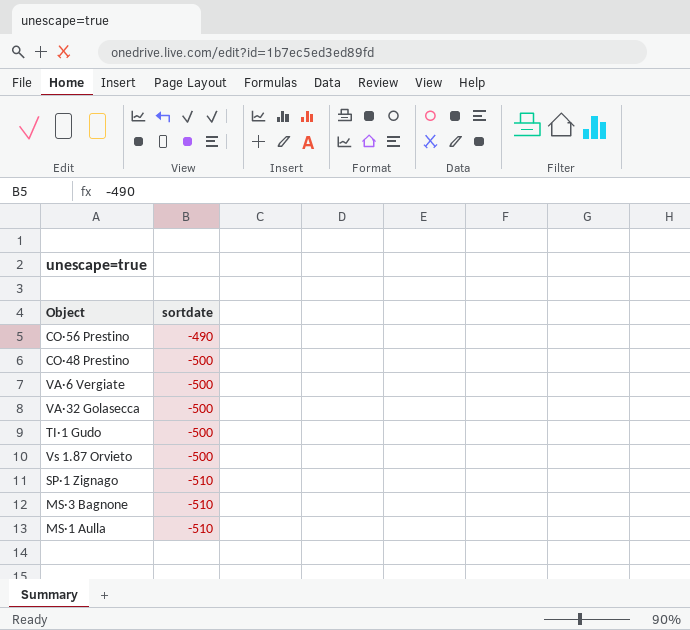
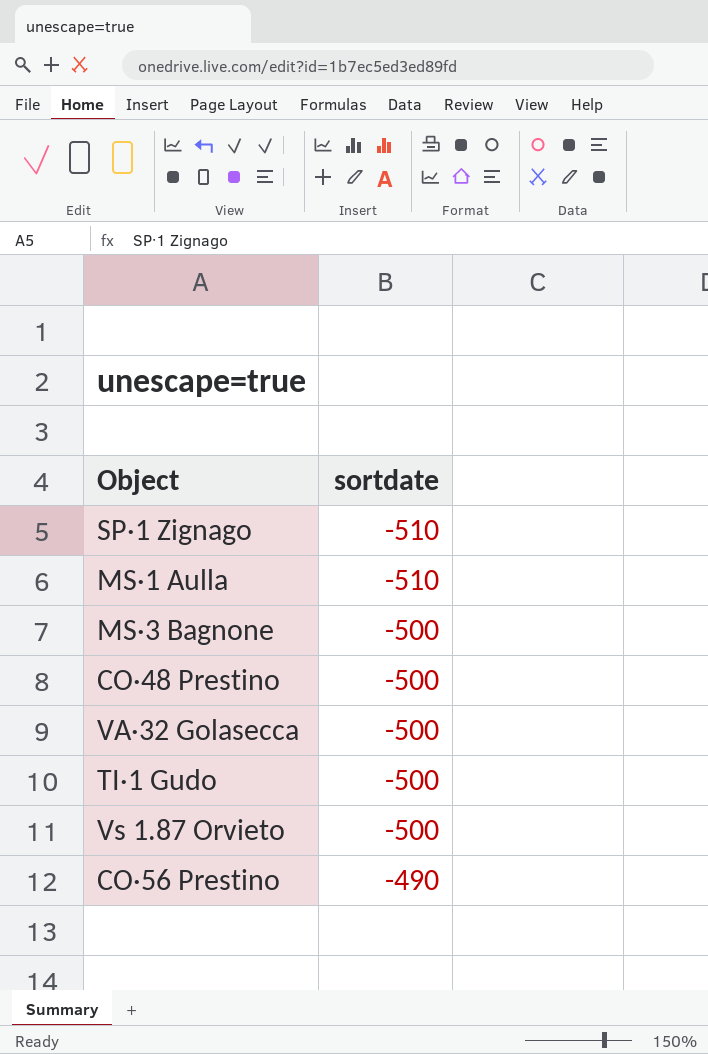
row order: sortdate descending -> sortdate ascending
row VA·6 Vergiate: -500 -> none
MS·3 Bagnone | sortdate: -510 -> -500

